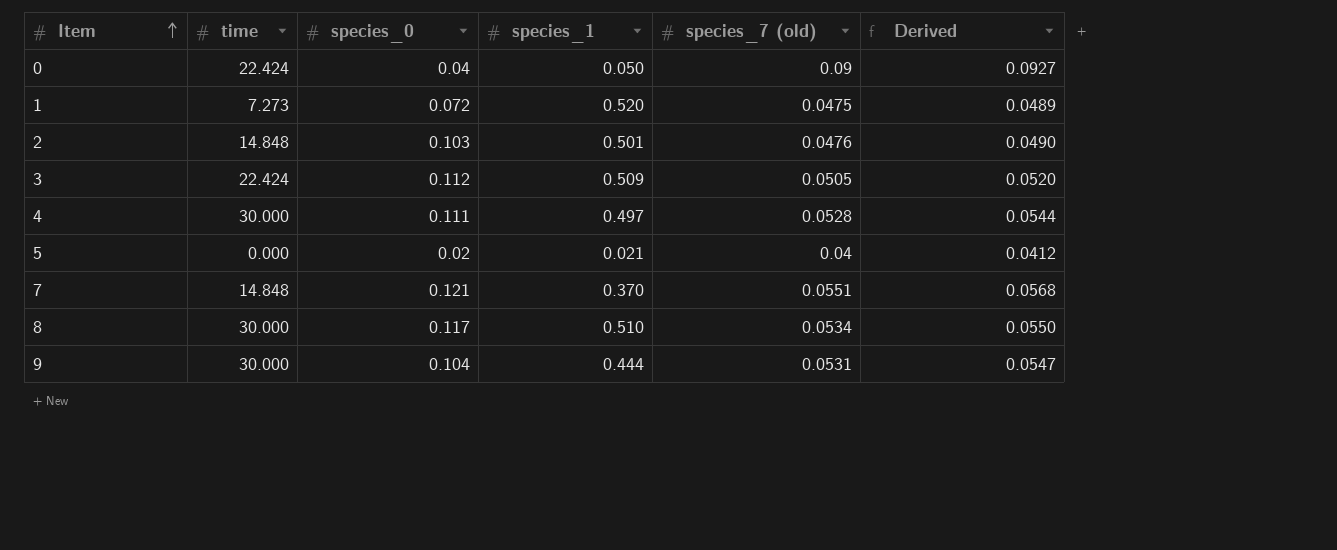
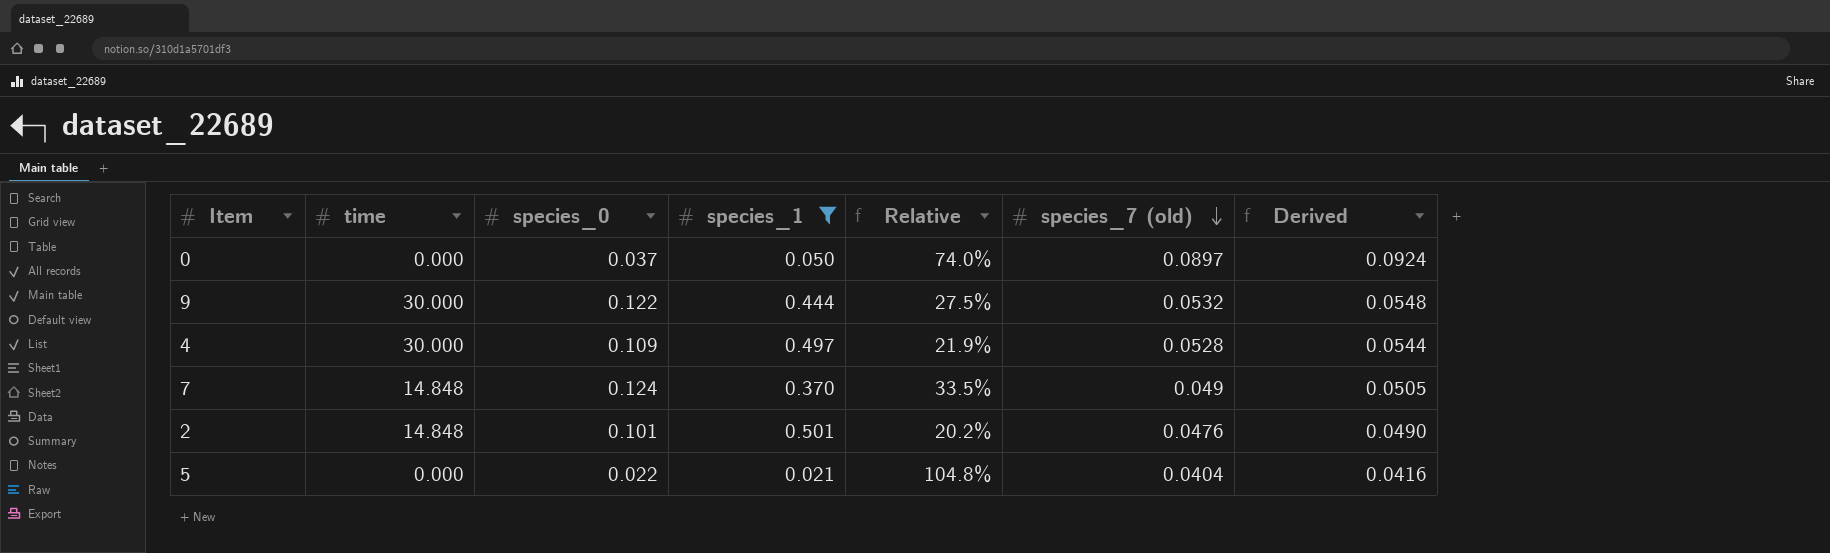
filter: none -> species_1 <= 0.501
row order: Item ascending -> species_7 (old) descending
column Relative | formula: none -> [species_0] / [species_1]
0 | time: 22.424 -> 0.000
0 | species_0: 0.04 -> 0.037
0 | species_7 (old): 0.09 -> 0.0897
0 | Derived: 0.0927 -> 0.0924
9 | species_0: 0.104 -> 0.122
9 | species_7 (old): 0.0531 -> 0.0532
9 | Derived: 0.0547 -> 0.0548
4 | species_0: 0.111 -> 0.109
7 | species_0: 0.121 -> 0.124
7 | species_7 (old): 0.0551 -> 0.049
7 | Derived: 0.0568 -> 0.0505
2 | species_0: 0.103 -> 0.101
5 | species_0: 0.02 -> 0.022
5 | species_7 (old): 0.04 -> 0.0404
5 | Derived: 0.0412 -> 0.0416

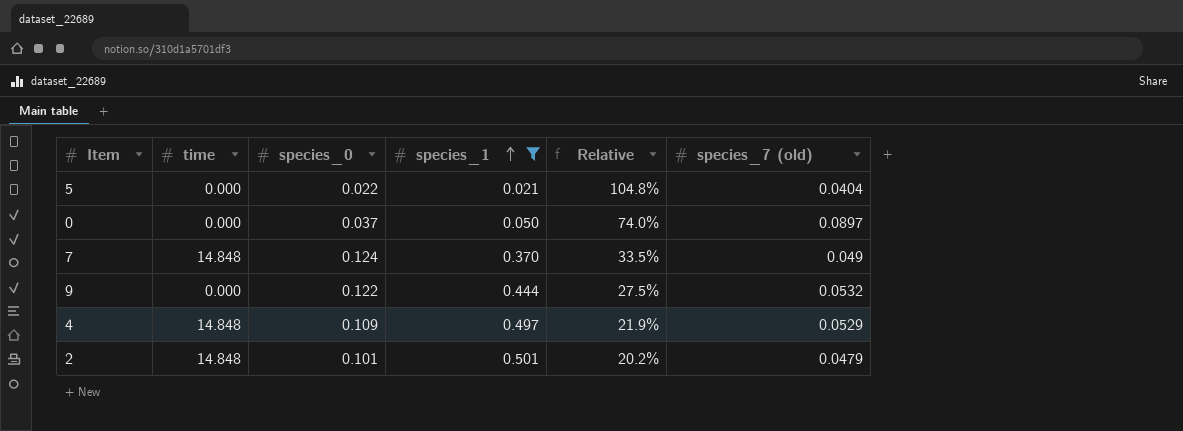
row order: species_7 (old) descending -> species_1 ascending
column Derived | formula: [species_7 (old)] * 1.03 -> none
9 | time: 30.000 -> 0.000
4 | time: 30.000 -> 14.848
4 | species_7 (old): 0.0528 -> 0.0529
2 | species_7 (old): 0.0476 -> 0.0479

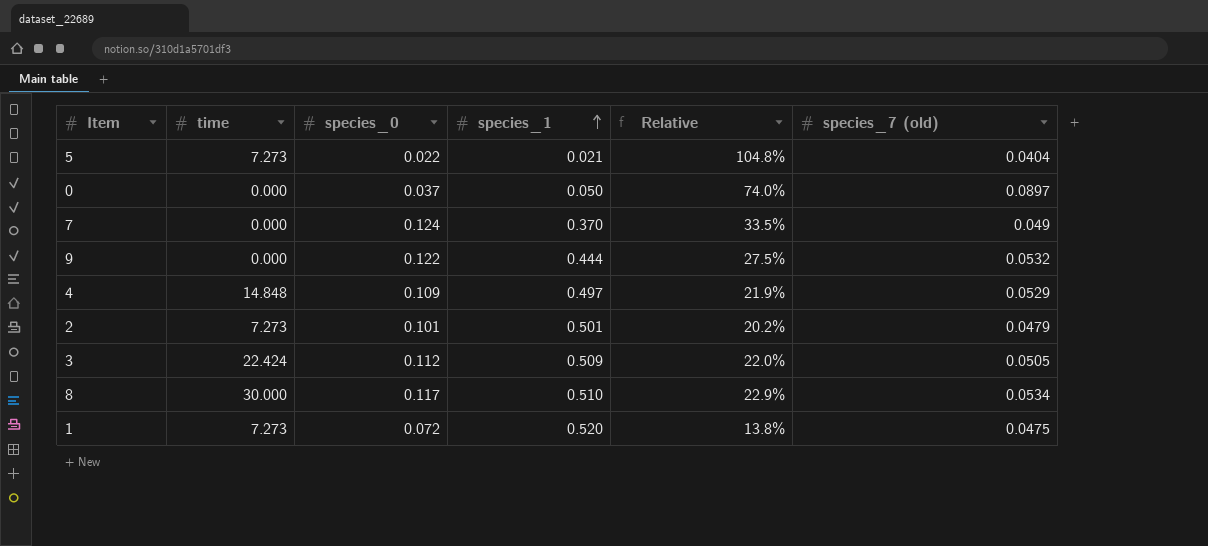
filter: species_1 <= 0.501 -> none
5 | time: 0.000 -> 7.273
7 | time: 14.848 -> 0.000
2 | time: 14.848 -> 7.273

